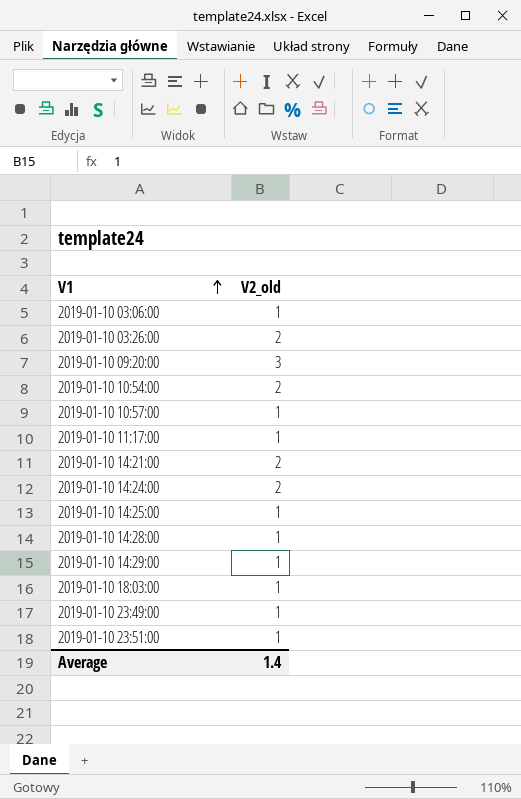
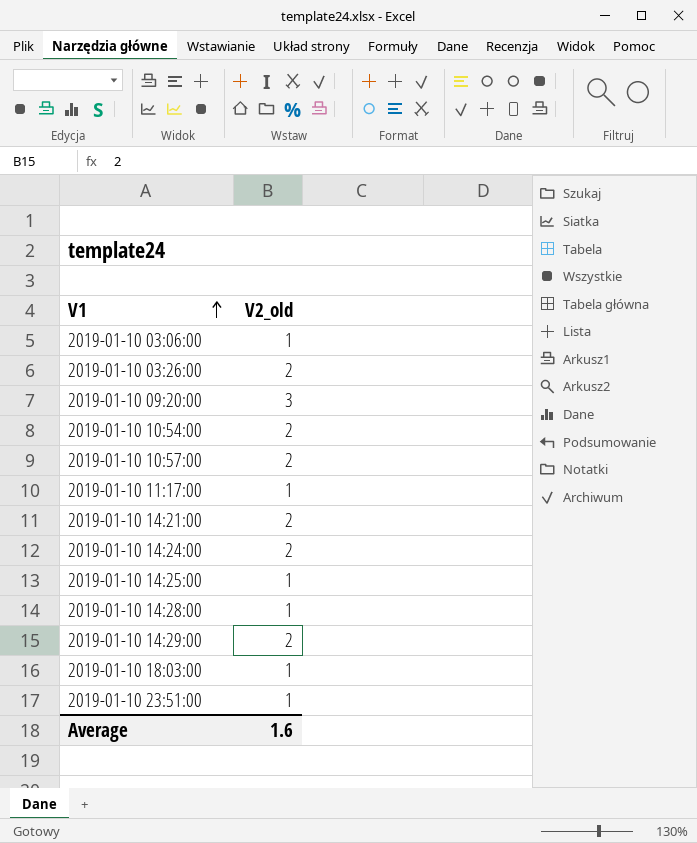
row 2019-01-10 23:49:00: 1 -> none
2019-01-10 10:57:00 | V2_old: 1 -> 2
2019-01-10 14:29:00 | V2_old: 1 -> 2
Average | V2_old: 1.4 -> 1.6

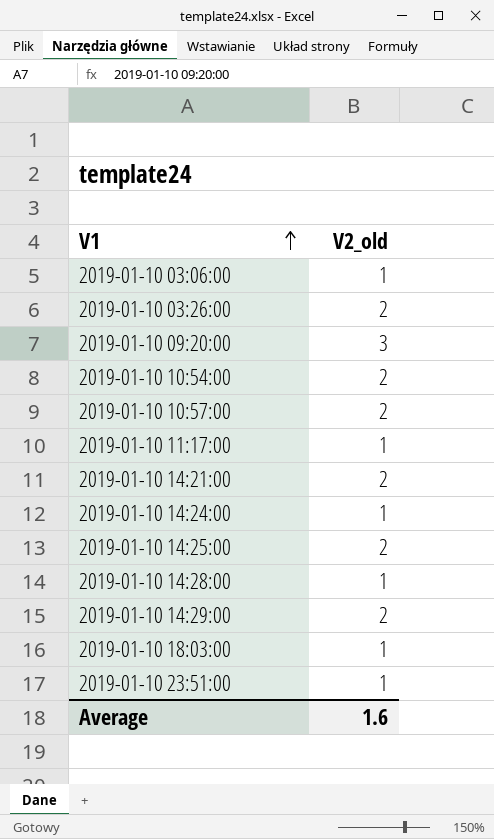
2019-01-10 14:24:00 | V2_old: 2 -> 1
2019-01-10 14:25:00 | V2_old: 1 -> 2

